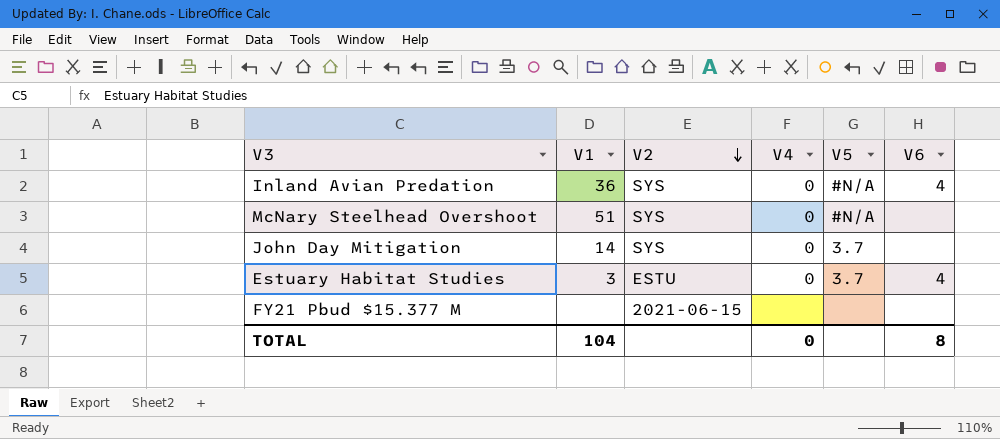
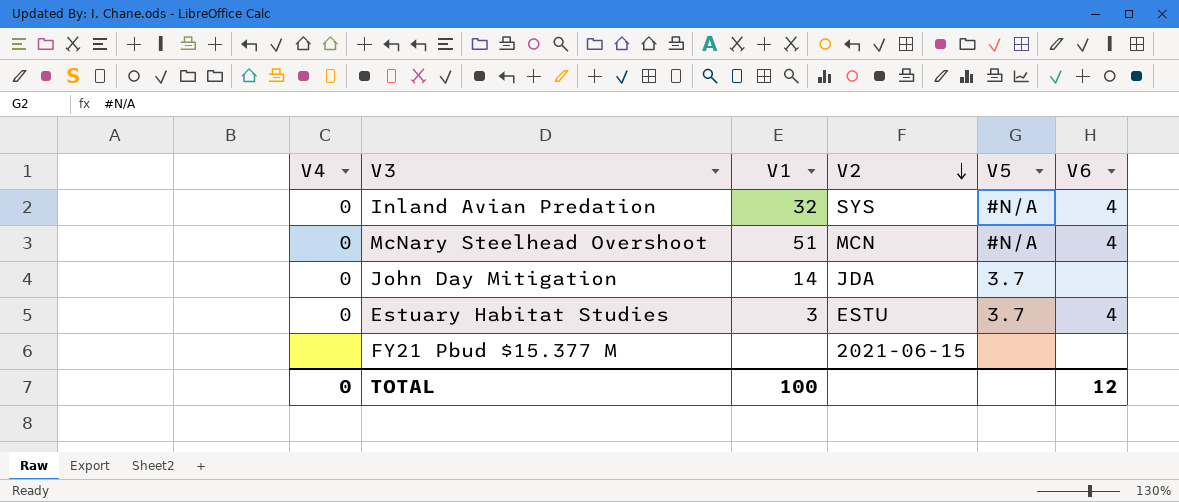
column V4 | position: 4 -> 1
Inland Avian Predation | V1: 36 -> 32
McNary Steelhead Overshoot | V2: SYS -> MCN
McNary Steelhead Overshoot | V6: none -> 4
John Day Mitigation | V2: SYS -> JDA
TOTAL | V1: 104 -> 100
TOTAL | V6: 8 -> 12

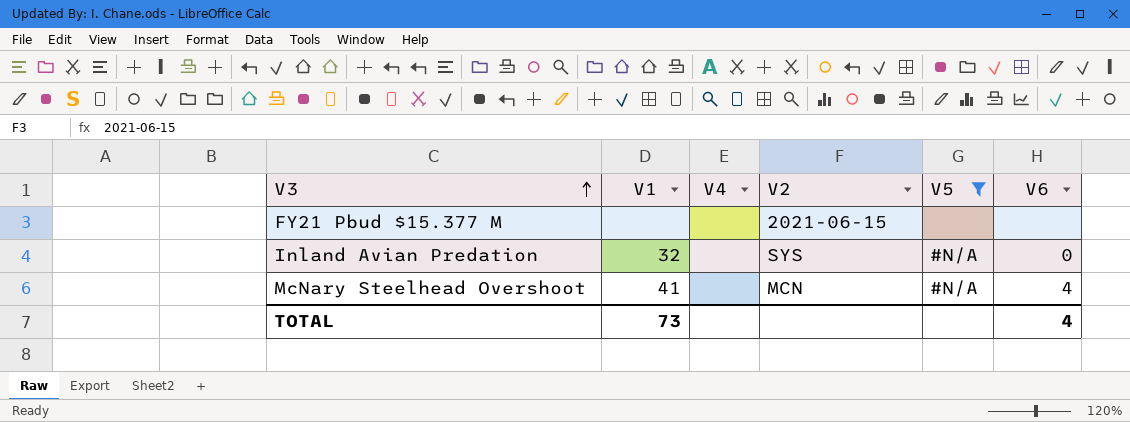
filter: none -> V5 != 3.7
row order: V2 descending -> V3 ascending
column V4 | position: 1 -> 3
Inland Avian Predation | V4: 0 -> none
Inland Avian Predation | V6: 4 -> 0
McNary Steelhead Overshoot | V1: 51 -> 41
McNary Steelhead Overshoot | V4: 0 -> none
TOTAL | V1: 100 -> 73
TOTAL | V4: 0 -> none
TOTAL | V6: 12 -> 4

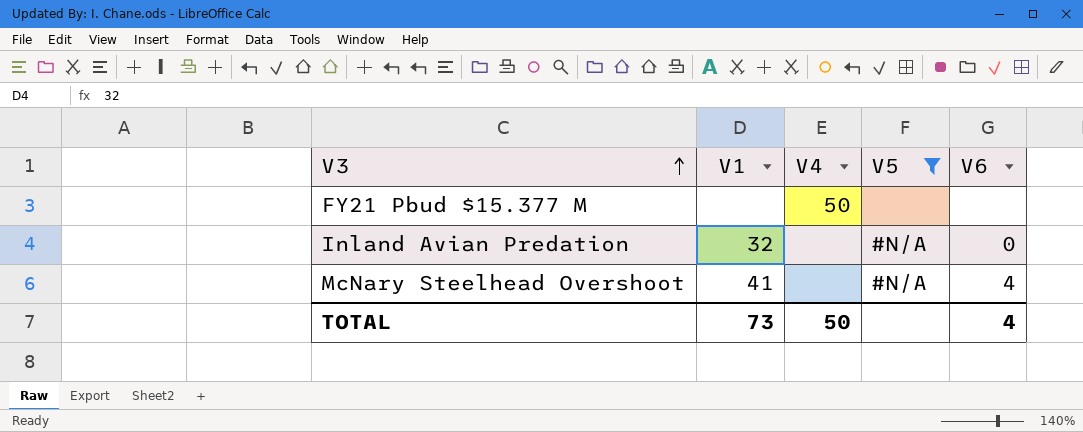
column V2 | position: 4 -> none
FY21 Pbud $15.377 M | V4: none -> 50
TOTAL | V4: none -> 50

